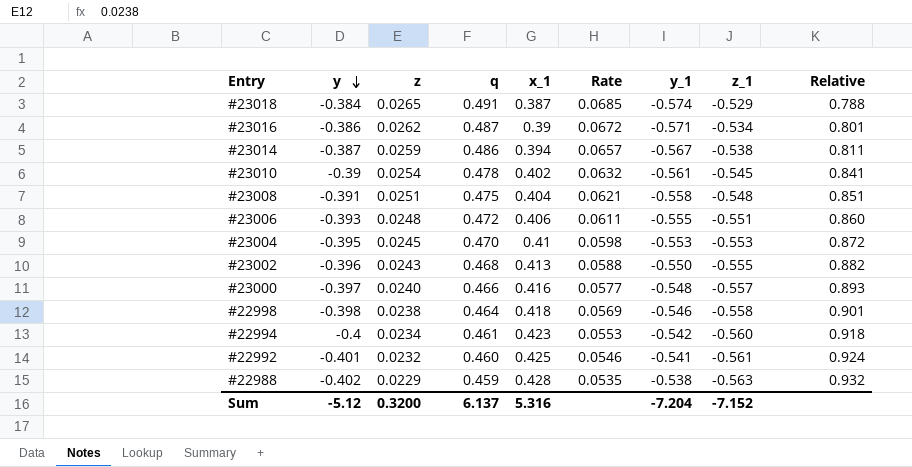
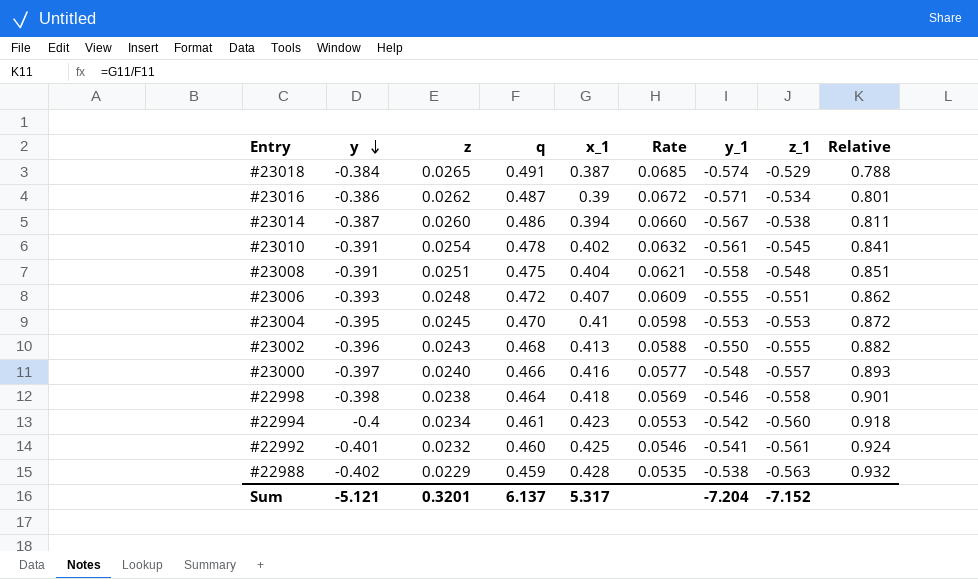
#23014 | z: 0.0259 -> 0.0260
#23014 | Rate: 0.0657 -> 0.0660
#23010 | y: -0.39 -> -0.391
#23006 | x_1: 0.406 -> 0.407
#23006 | Rate: 0.0611 -> 0.0609
#23006 | Relative: 0.860 -> 0.862
Sum | y: -5.12 -> -5.121
Sum | z: 0.3200 -> 0.3201
Sum | x_1: 5.316 -> 5.317

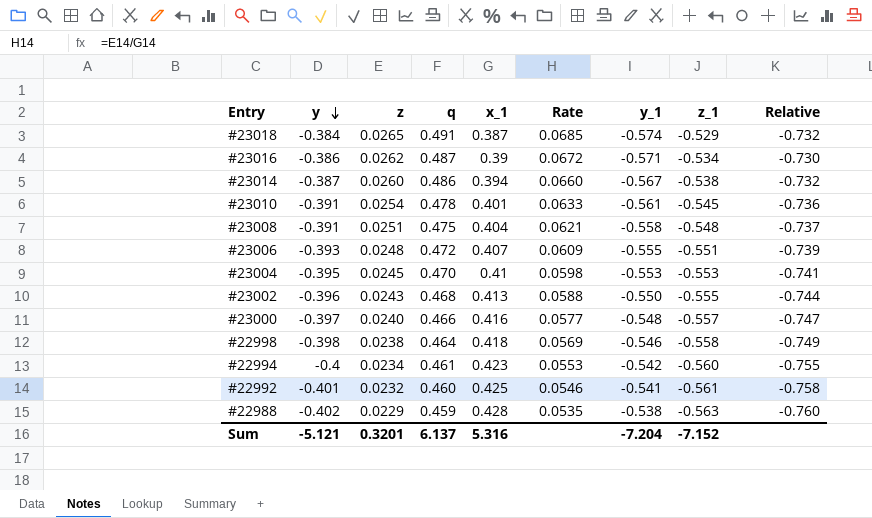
column Relative | formula: [x_1] / [q] -> [x_1] / [z_1]
#23010 | x_1: 0.402 -> 0.401
#23010 | Rate: 0.0632 -> 0.0633
Sum | x_1: 5.317 -> 5.316

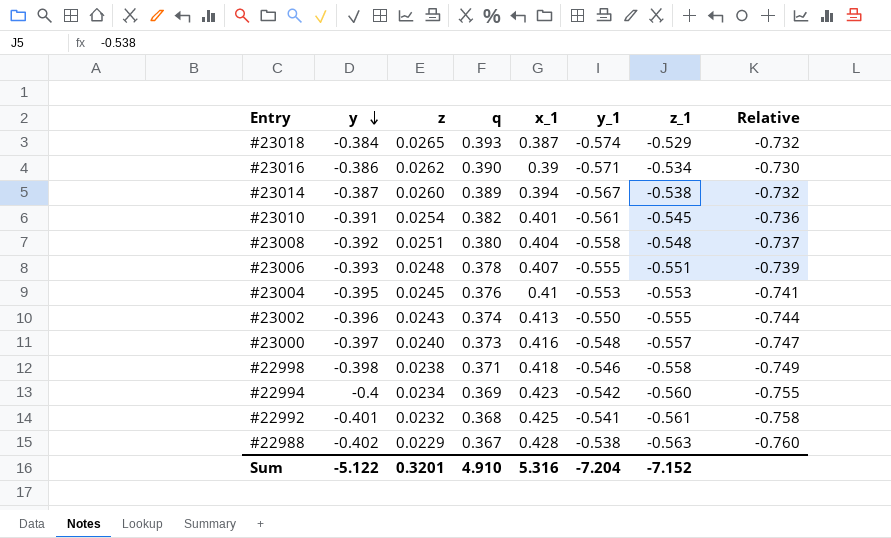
column Rate | formula: [z] / [x_1] -> none
#23018 | q: 0.491 -> 0.393
#23016 | q: 0.487 -> 0.390
#23014 | q: 0.486 -> 0.389
#23010 | q: 0.478 -> 0.382
#23008 | y: -0.391 -> -0.392
#23008 | q: 0.475 -> 0.380
#23006 | q: 0.472 -> 0.378
#23004 | q: 0.470 -> 0.376
#23002 | q: 0.468 -> 0.374
#23000 | q: 0.466 -> 0.373
#22998 | q: 0.464 -> 0.371
#22994 | q: 0.461 -> 0.369
#22992 | q: 0.460 -> 0.368
#22988 | q: 0.459 -> 0.367
Sum | y: -5.121 -> -5.122
Sum | q: 6.137 -> 4.910

